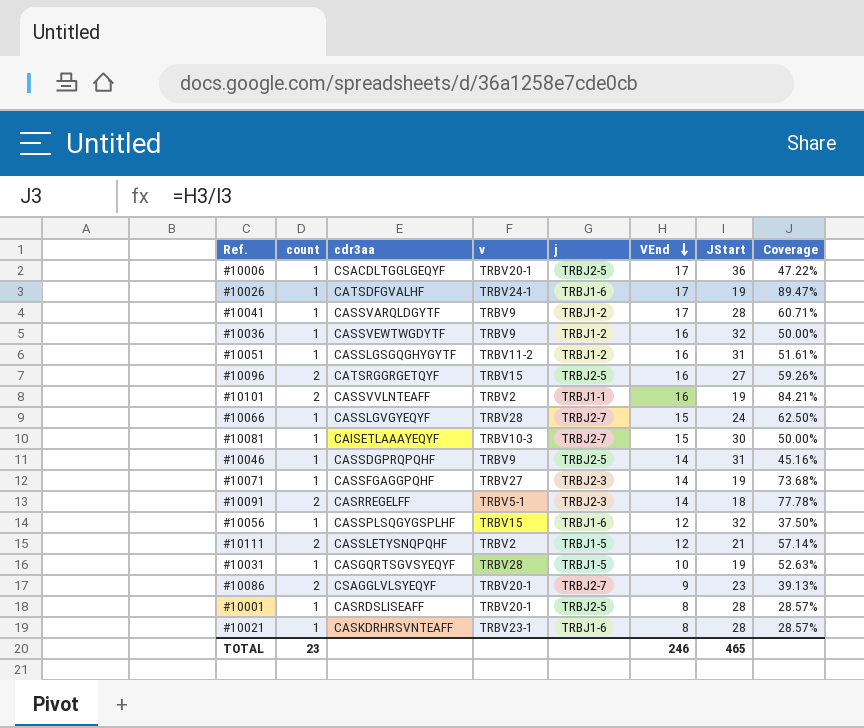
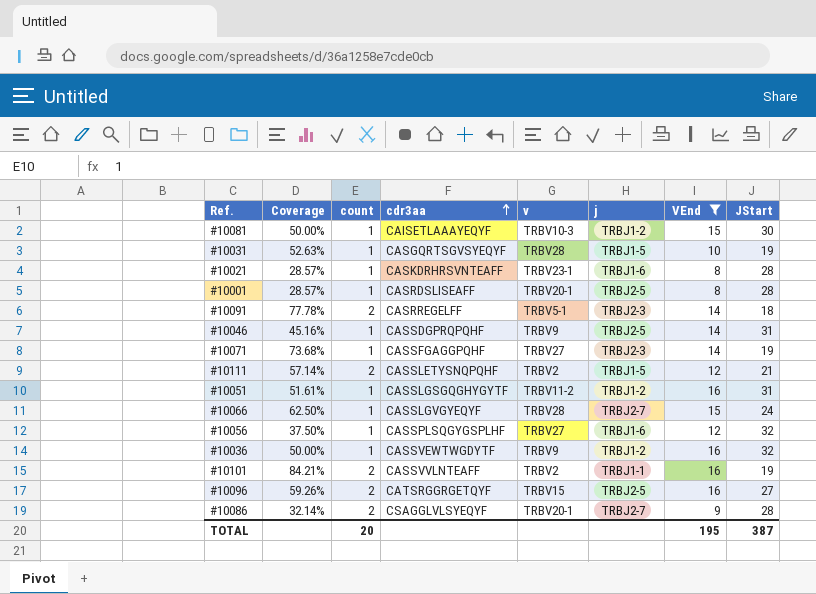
filter: none -> VEnd != 17
row order: VEnd descending -> cdr3aa ascending
column Coverage | position: 8 -> 2
#10081 | j: TRBJ2-7 -> TRBJ1-2
#10056 | v: TRBV15 -> TRBV27
#10086 | Coverage: 39.13% -> 32.14%
#10086 | JStart: 23 -> 28
TOTAL | count: 23 -> 20
TOTAL | VEnd: 246 -> 195
TOTAL | JStart: 465 -> 387

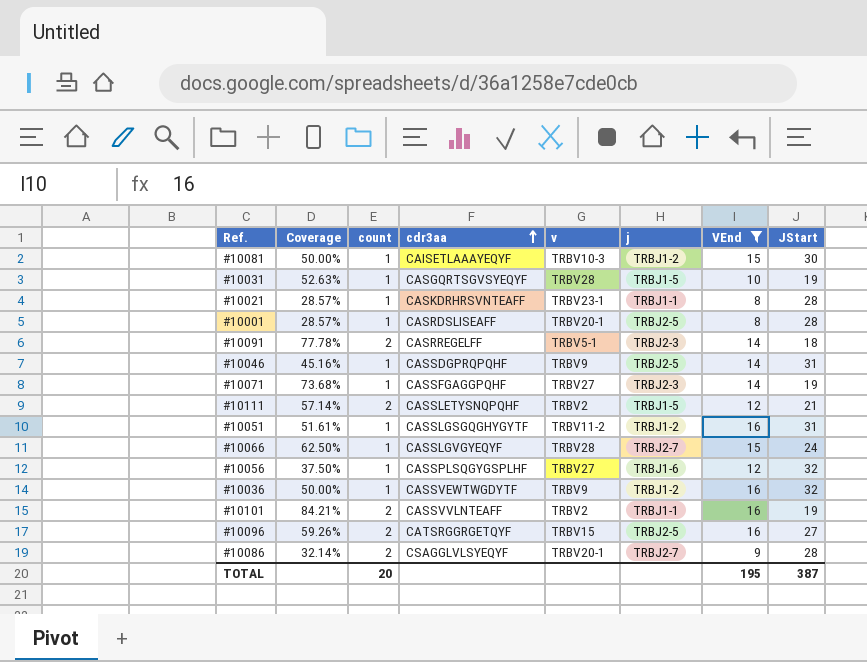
#10021 | j: TRBJ1-6 -> TRBJ1-1

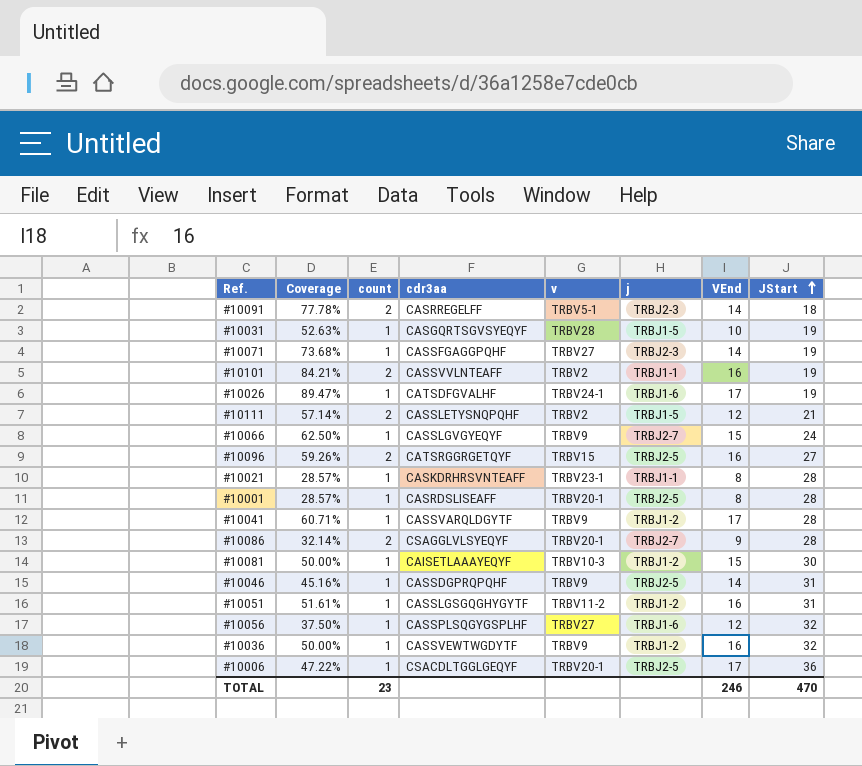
filter: VEnd != 17 -> none
row order: cdr3aa ascending -> JStart ascending
#10066 | v: TRBV28 -> TRBV9
TOTAL | count: 20 -> 23
TOTAL | VEnd: 195 -> 246
TOTAL | JStart: 387 -> 470

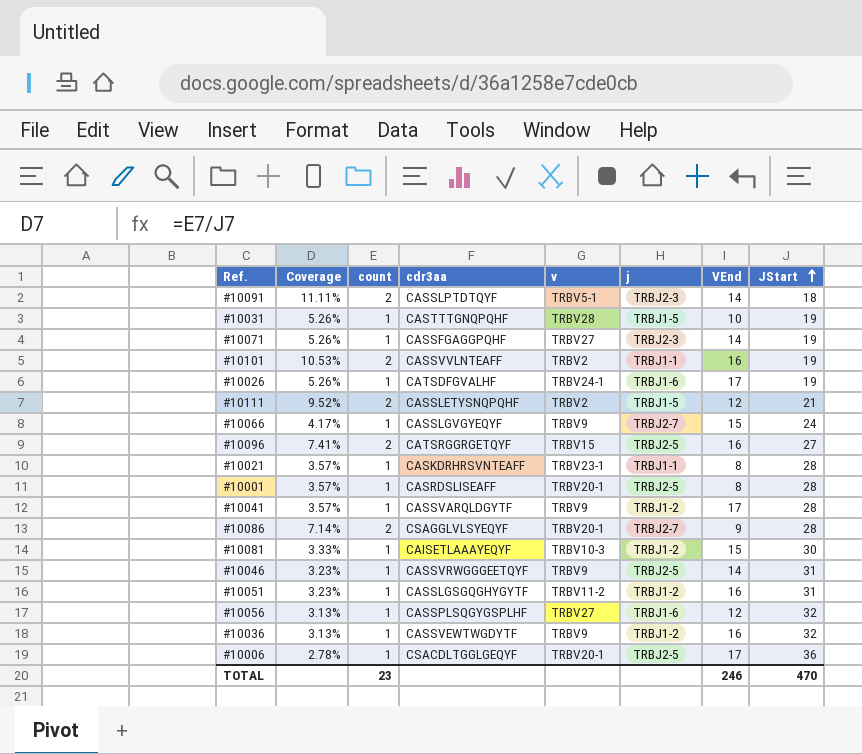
column Coverage | formula: [VEnd] / [JStart] -> [count] / [JStart]
#10091 | cdr3aa: CASRREGELFF -> CASSLPTDTQYF
#10031 | cdr3aa: CASGQRTSGVSYEQYF -> CASTTTGNQPQHF
#10046 | cdr3aa: CASSDGPRQPQHF -> CASSVRWGGGEETQYF

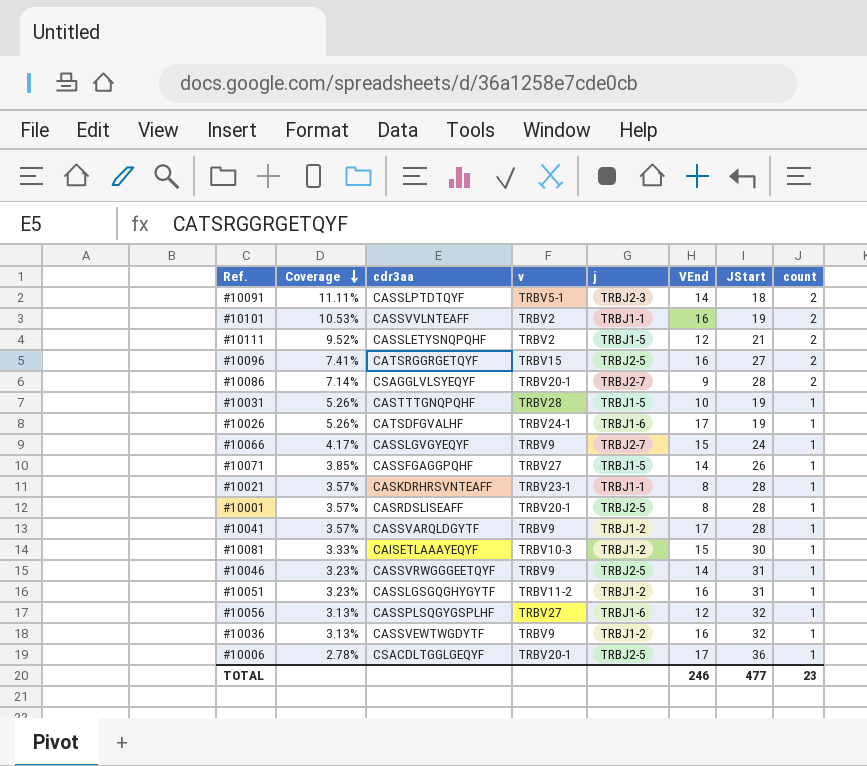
row order: JStart ascending -> Coverage descending
column count | position: 3 -> 8
#10071 | Coverage: 5.26% -> 3.85%
#10071 | j: TRBJ2-3 -> TRBJ1-5
#10071 | JStart: 19 -> 26
TOTAL | JStart: 470 -> 477

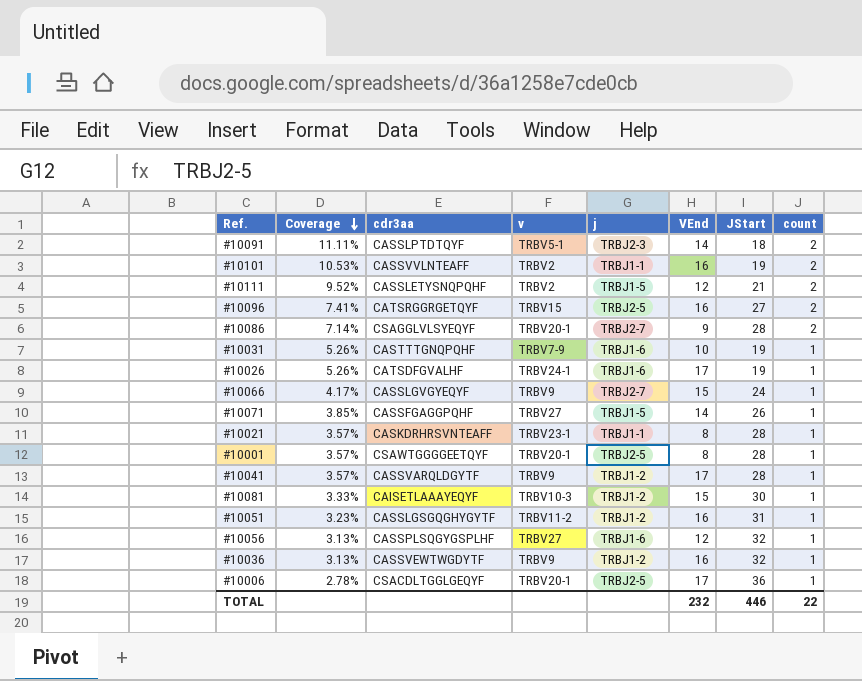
row #10046: 3.23% | CASSVRWGGGEETQYF | TRBV9 | TRBJ2-5 | 14 | 31 | 1 -> none
#10031 | v: TRBV28 -> TRBV7-9
#10031 | j: TRBJ1-5 -> TRBJ1-6
#10001 | cdr3aa: CASRDSLISEAFF -> CSAWTGGGGEETQYF
TOTAL | VEnd: 246 -> 232
TOTAL | JStart: 477 -> 446
TOTAL | count: 23 -> 22

